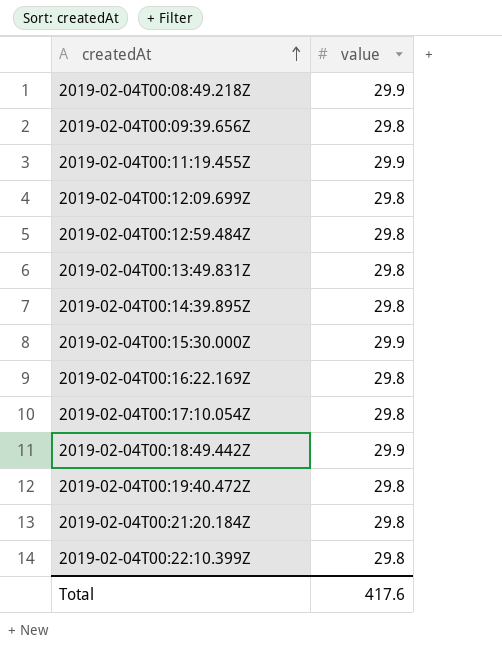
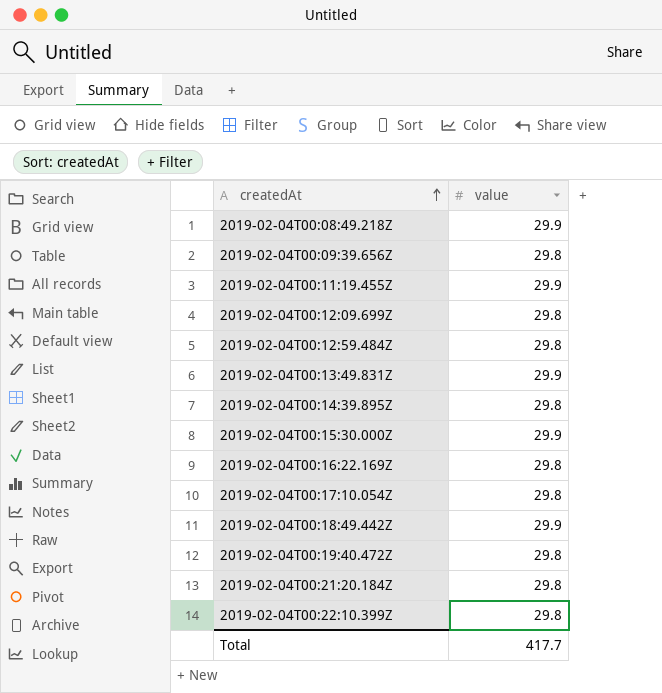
2019-02-04T00:13:49.831Z | value: 29.8 -> 29.9
Total | value: 417.6 -> 417.7

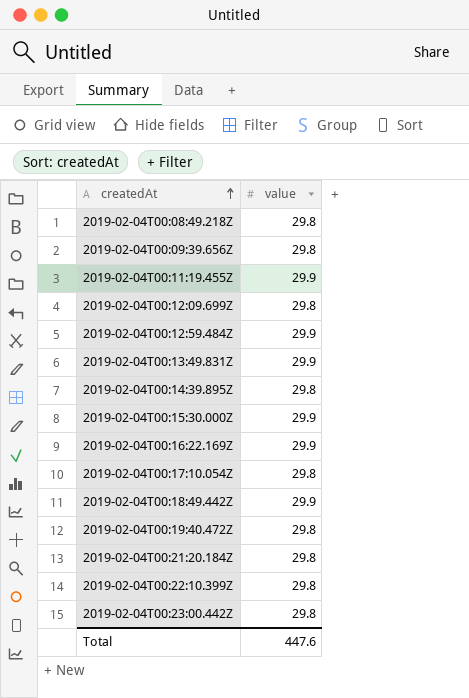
2019-02-04T00:08:49.218Z | value: 29.9 -> 29.8
2019-02-04T00:12:59.484Z | value: 29.8 -> 29.9
2019-02-04T00:16:22.169Z | value: 29.8 -> 29.9
row 2019-02-04T00:23:00.442Z: none -> 29.8
Total | value: 417.7 -> 447.6

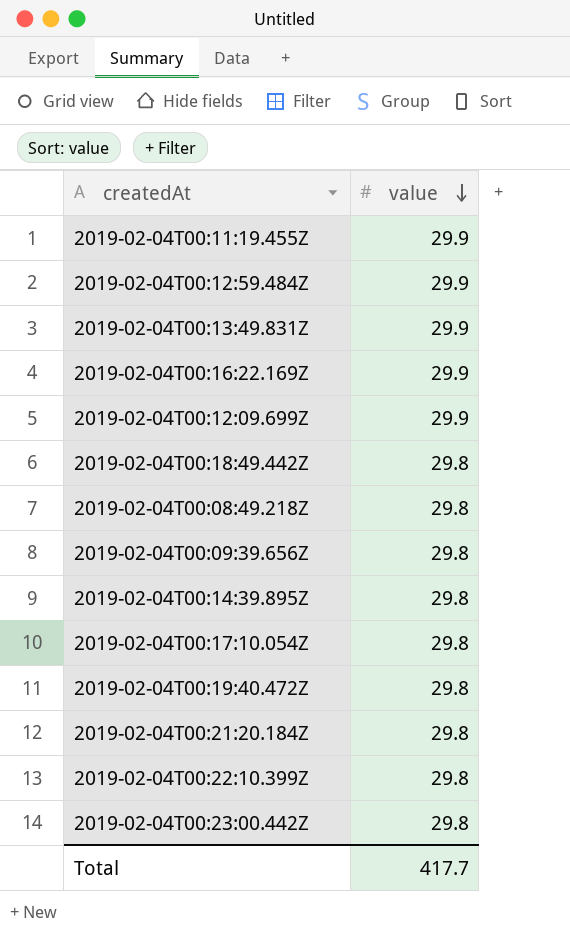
row order: createdAt ascending -> value descending
row 2019-02-04T00:15:30.000Z: 29.9 -> none
2019-02-04T00:12:09.699Z | value: 29.8 -> 29.9
2019-02-04T00:18:49.442Z | value: 29.9 -> 29.8
Total | value: 447.6 -> 417.7

